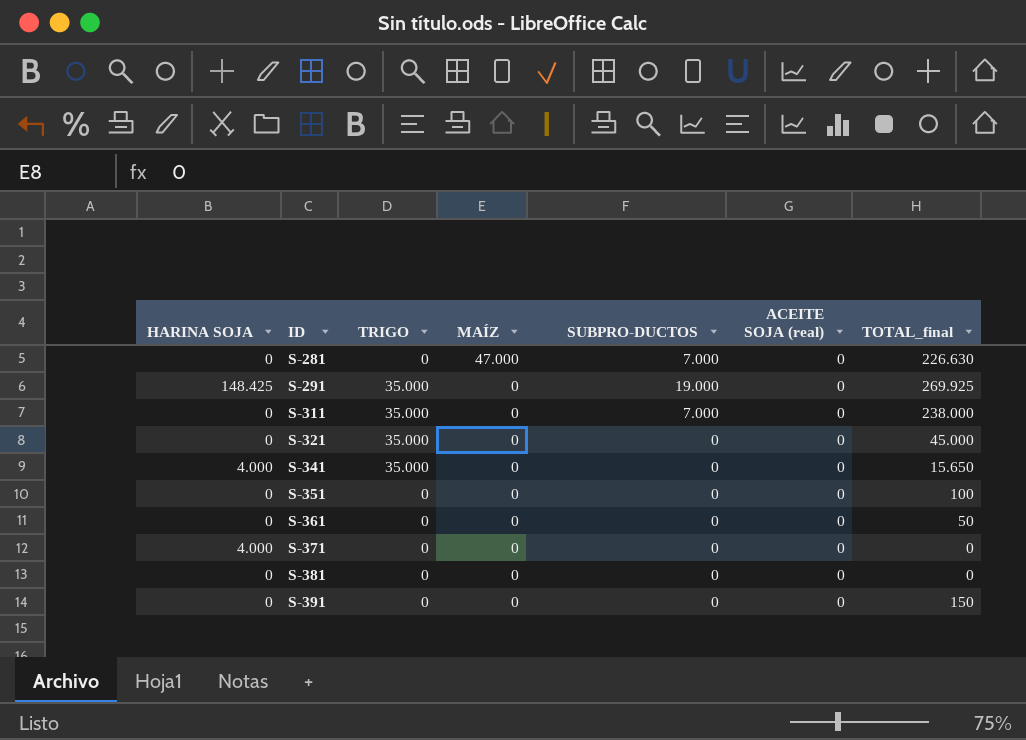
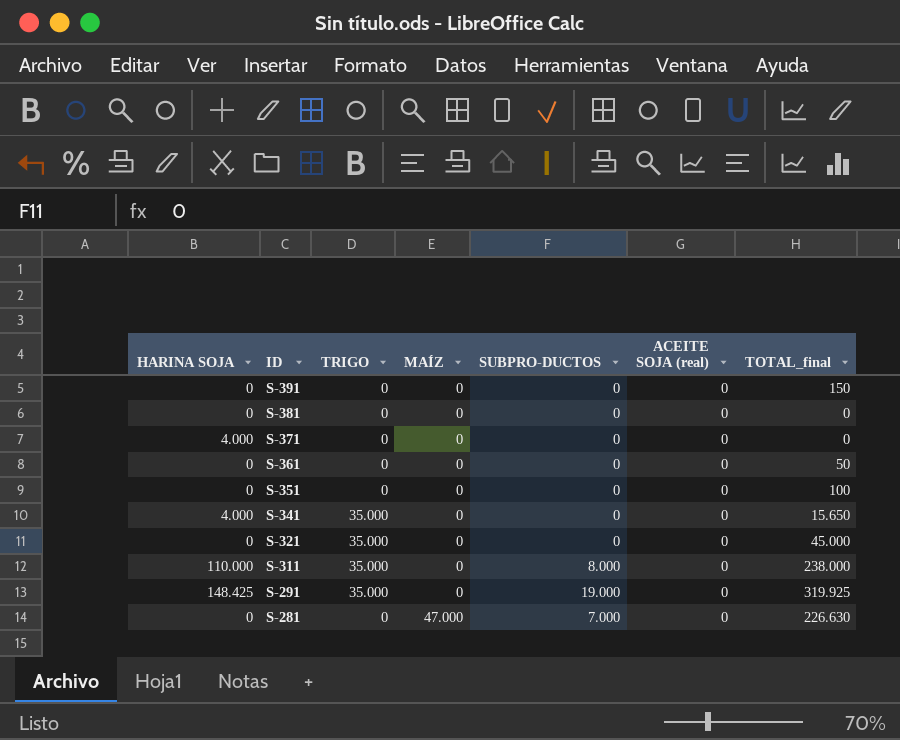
row order: ID ascending -> ID descending
S-311 | HARINA SOJA: 0 -> 110.000
S-311 | SUBPRO-DUCTOS: 7.000 -> 8.000
S-291 | TOTAL_final: 269.925 -> 319.925

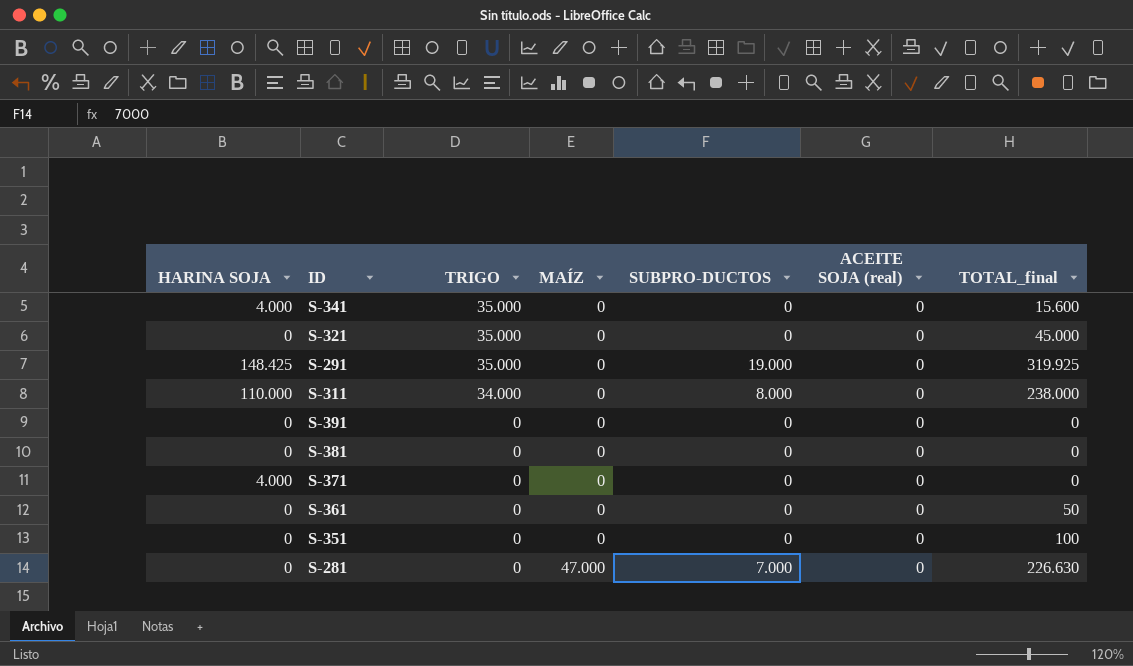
row order: ID descending -> TRIGO descending
S-341 | TOTAL_final: 15.650 -> 15.600
S-311 | TRIGO: 35.000 -> 34.000
S-391 | TOTAL_final: 150 -> 0

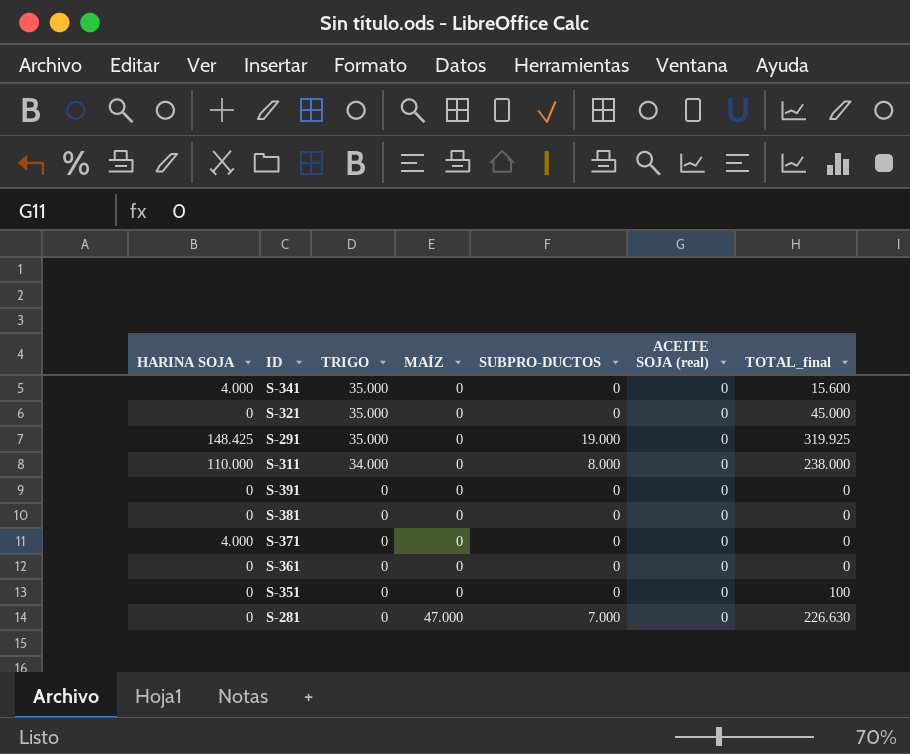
S-361 | TOTAL_final: 50 -> 0

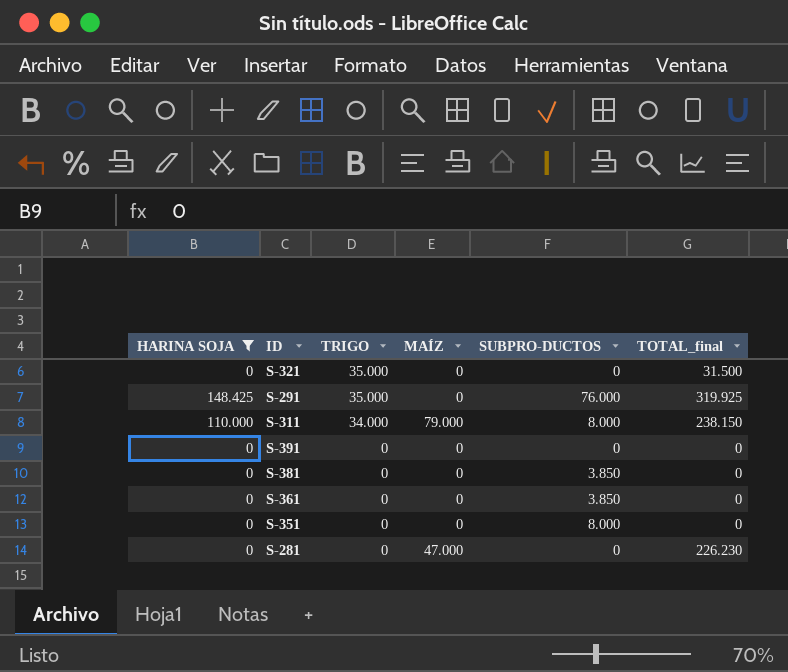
filter: none -> HARINA SOJA != 4.000
column ACEITE SOJA (real) | position: 6 -> none
S-321 | TOTAL_final: 45.000 -> 31.500
S-291 | SUBPRO-DUCTOS: 19.000 -> 76.000
S-311 | MAÍZ: 0 -> 79.000
S-311 | TOTAL_final: 238.000 -> 238.150
S-381 | SUBPRO-DUCTOS: 0 -> 3.850
S-361 | SUBPRO-DUCTOS: 0 -> 3.850
S-351 | SUBPRO-DUCTOS: 0 -> 8.000
S-351 | TOTAL_final: 100 -> 0
S-281 | SUBPRO-DUCTOS: 7.000 -> 0
S-281 | TOTAL_final: 226.630 -> 226.230

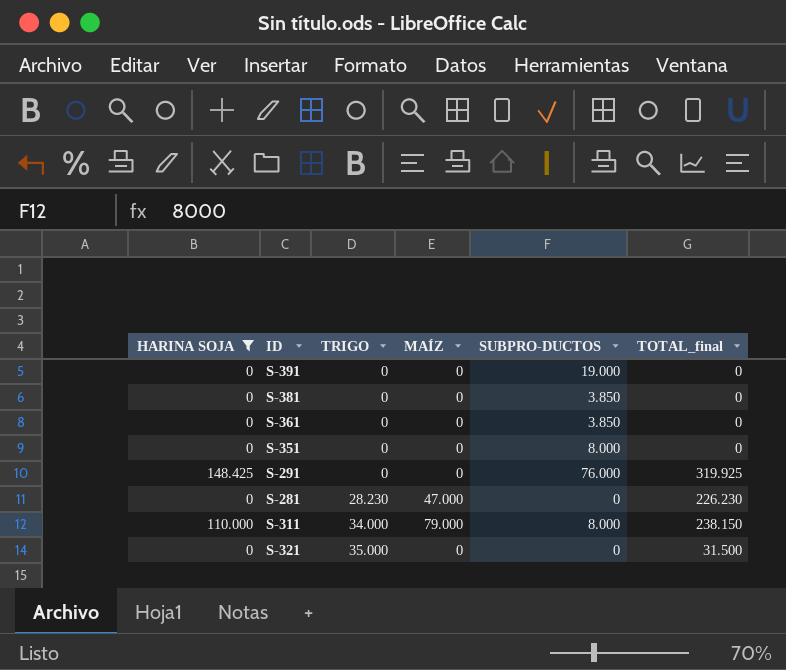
row order: TRIGO descending -> TRIGO ascending
S-391 | SUBPRO-DUCTOS: 0 -> 19.000
S-291 | TRIGO: 35.000 -> 0
S-281 | TRIGO: 0 -> 28.230

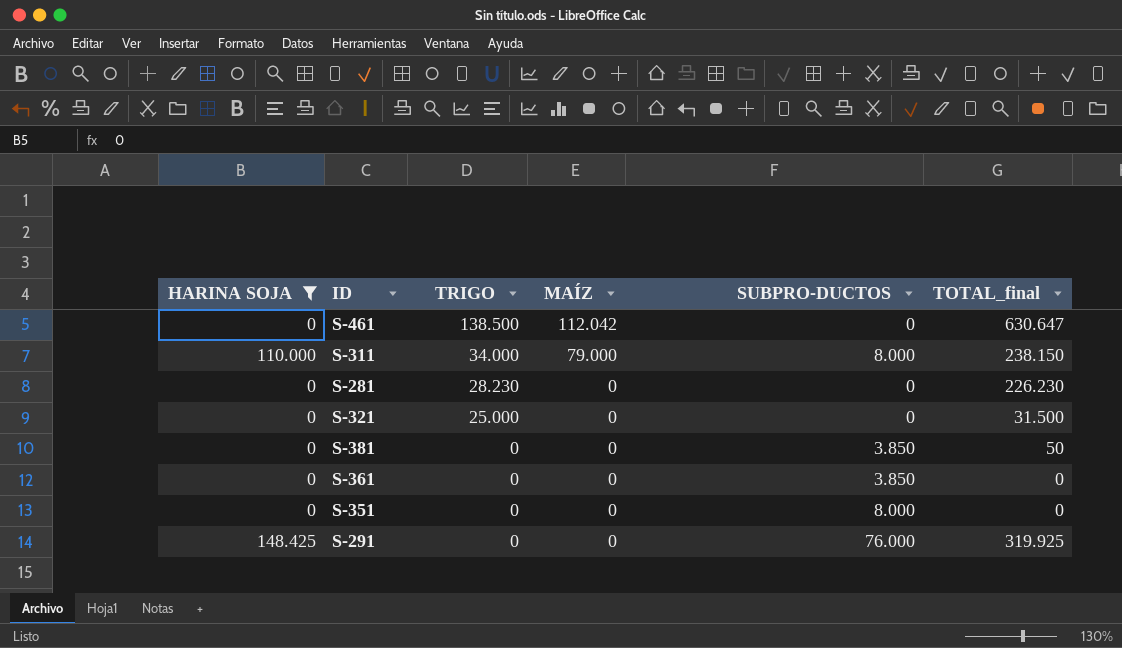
row order: TRIGO ascending -> TRIGO descending
row S-391: 0 | 0 | 0 | 19.000 | 0 -> none
row S-461: none -> 0 | 138.500 | 112.042 | 0 | 630.647
S-281 | MAÍZ: 47.000 -> 0
S-321 | TRIGO: 35.000 -> 25.000
S-381 | TOTAL_final: 0 -> 50

